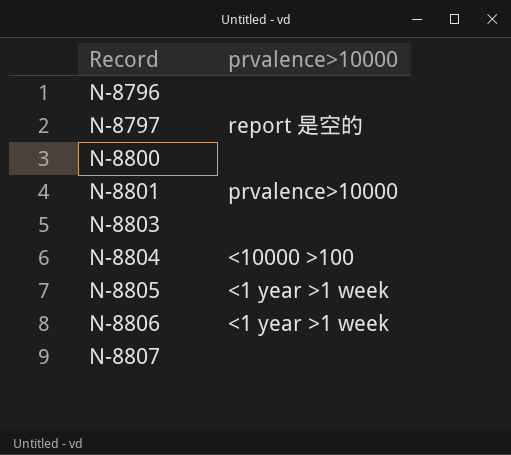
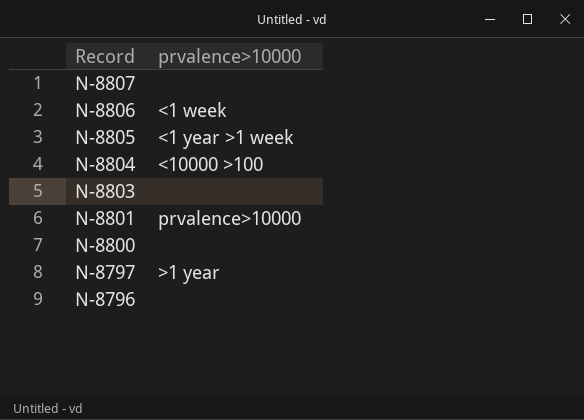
row order: Record ascending -> Record descending
N-8806 | prvalence>10000: <1 year >1 week -> <1 week
N-8797 | prvalence>10000: report 是空的 -> >1 year

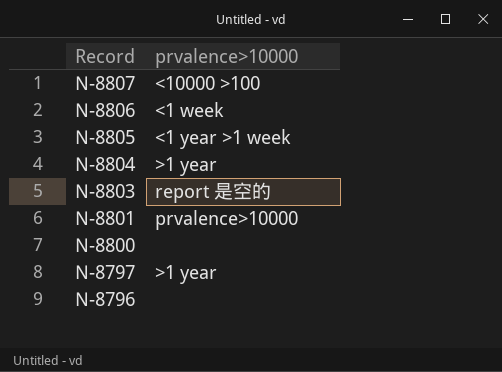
N-8807 | prvalence>10000: none -> <10000 >100
N-8804 | prvalence>10000: <10000 >100 -> >1 year
N-8803 | prvalence>10000: none -> report 是空的

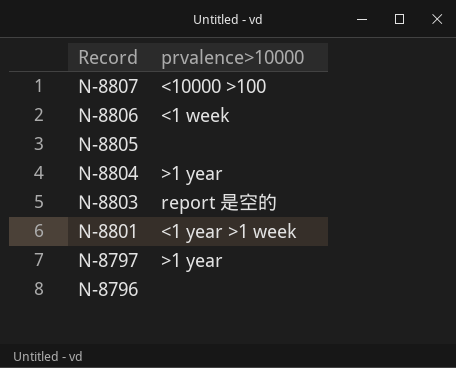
row N-8800: none -> none
N-8805 | prvalence>10000: <1 year >1 week -> none
N-8801 | prvalence>10000: prvalence>10000 -> <1 year >1 week

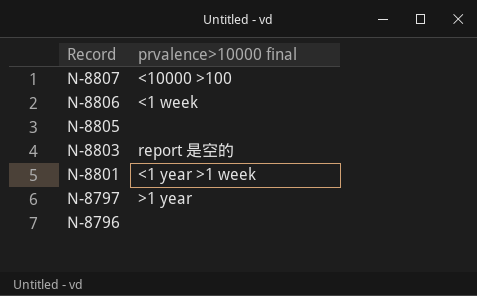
column name: prvalence>10000 -> prvalence>10000 final
row N-8804: >1 year -> none

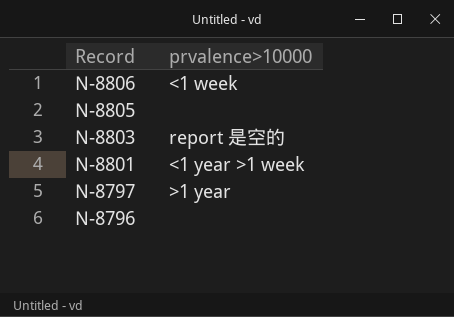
column name: prvalence>10000 final -> prvalence>10000
row N-8807: <10000 >100 -> none

